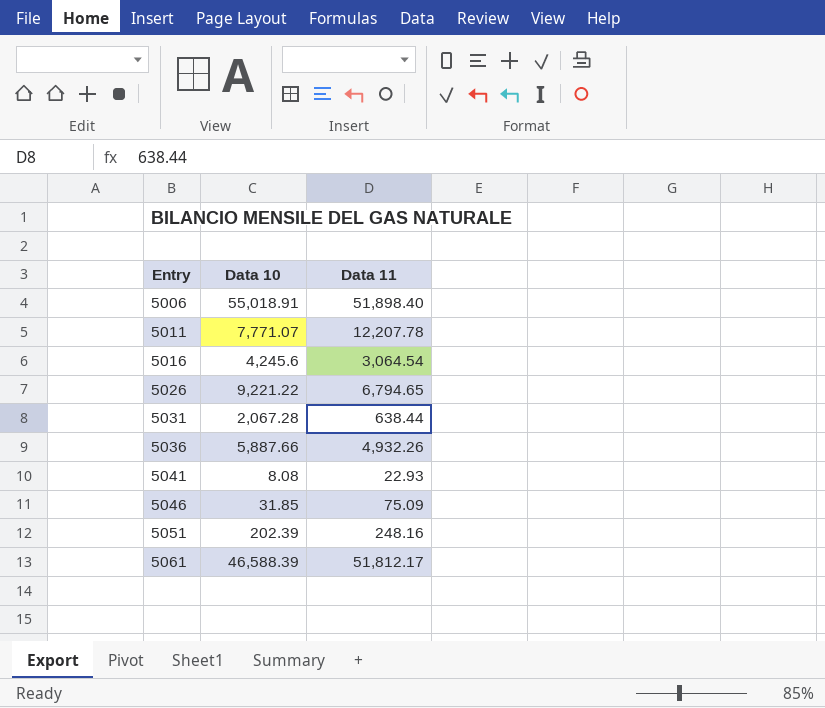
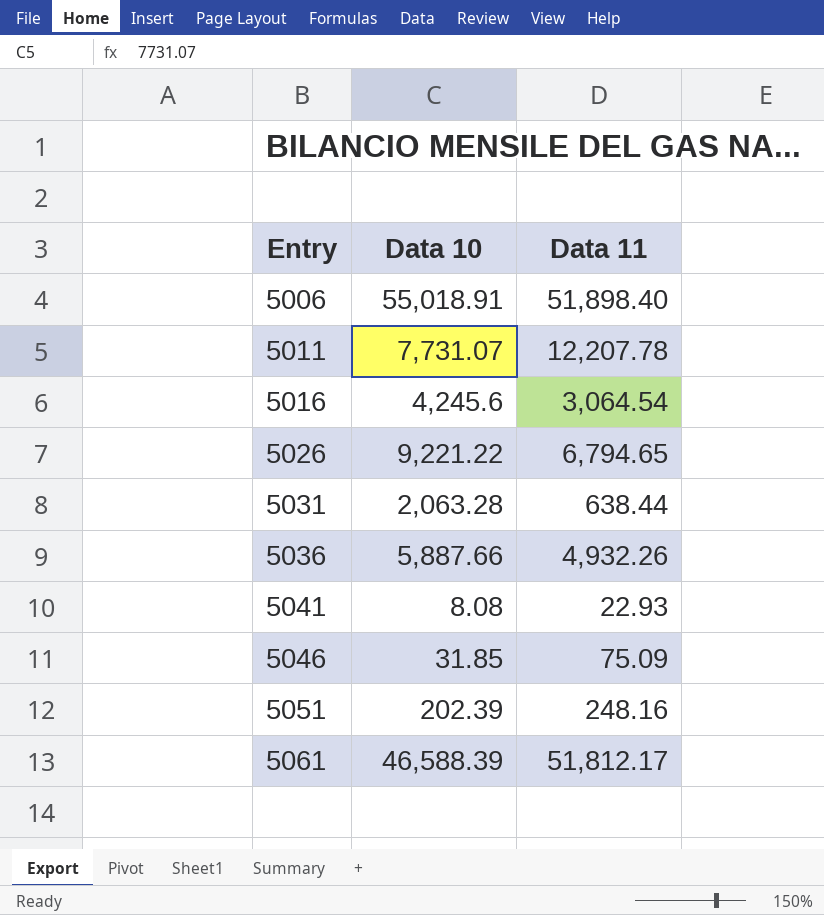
5011 | Data 10: 7,771.07 -> 7,731.07
5031 | Data 10: 2,067.28 -> 2,063.28

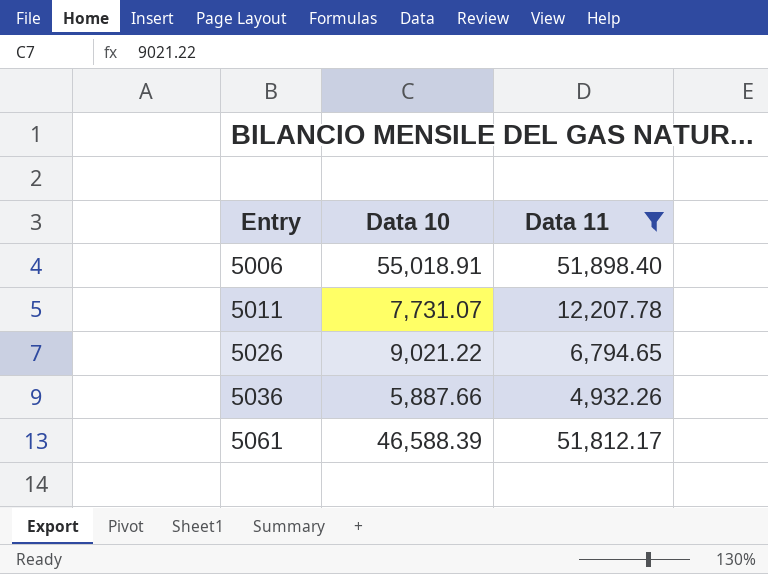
filter: none -> Data 11 >= 4,932.26
5026 | Data 10: 9,221.22 -> 9,021.22

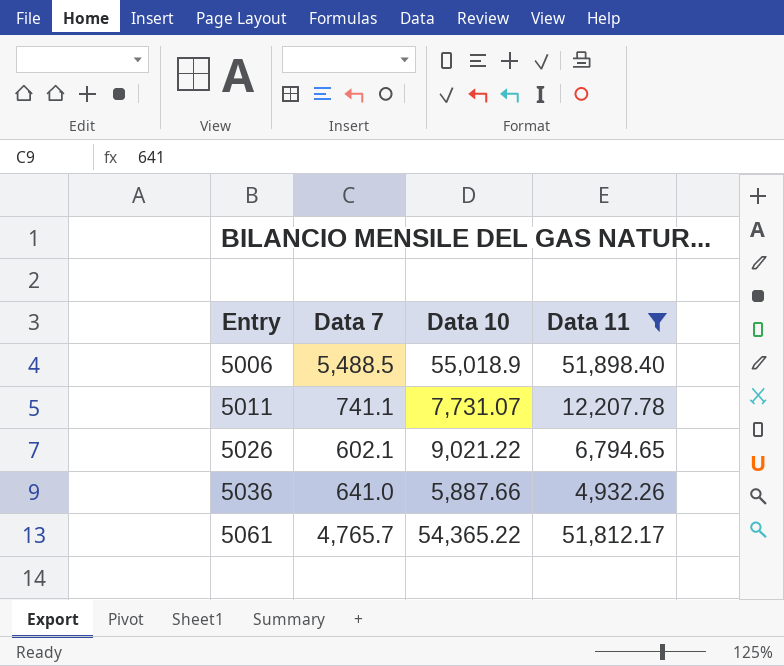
column Data 7 | position: none -> 2
5006 | Data 10: 55,018.91 -> 55,018.9
5061 | Data 10: 46,588.39 -> 54,365.22

